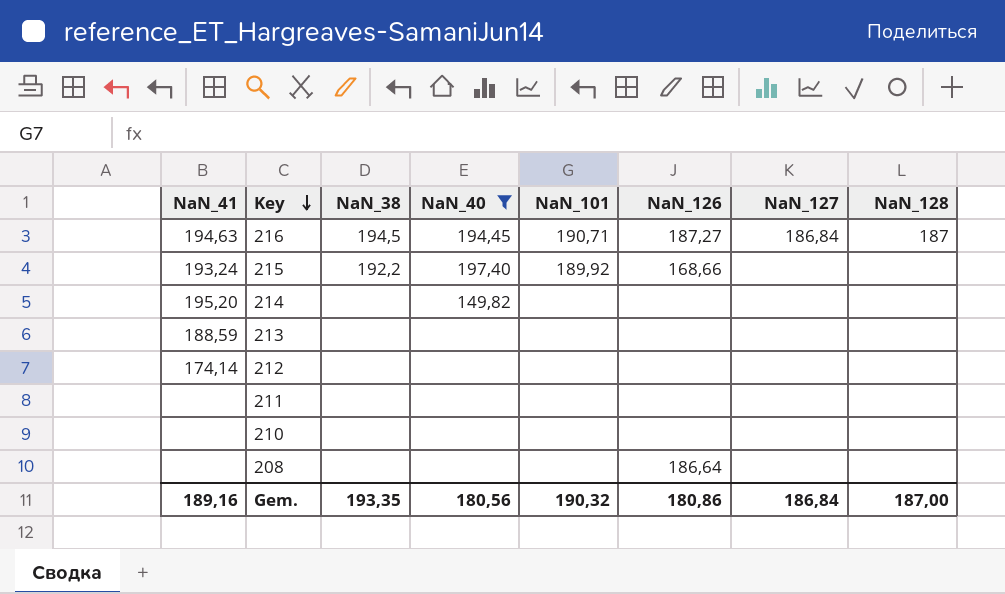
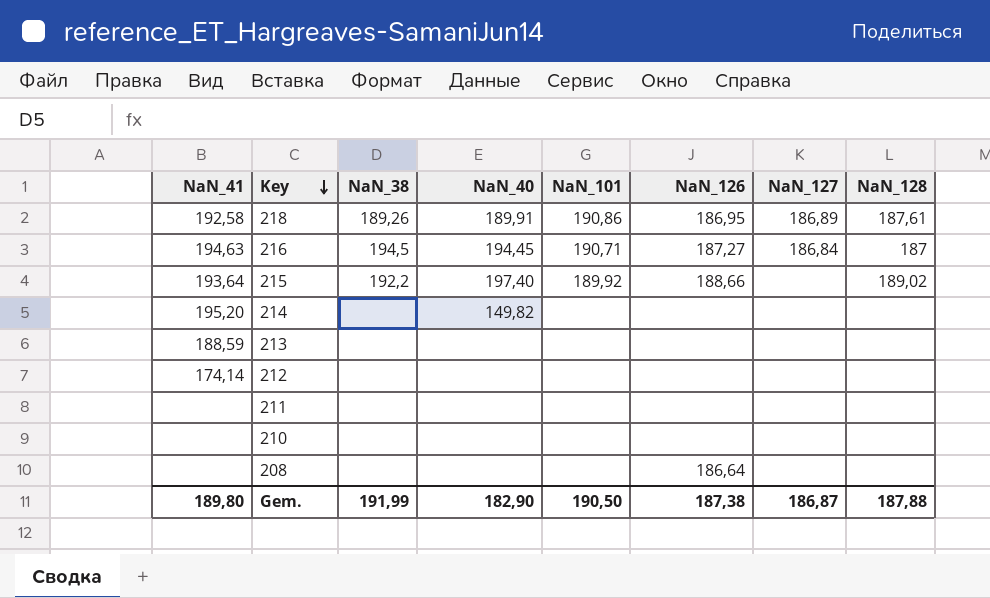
filter: NaN_40 != 189,91 -> none
215 | NaN_41: 193,24 -> 193,64
215 | NaN_126: 168,66 -> 188,66
215 | NaN_128: none -> 189,02
Gem. | NaN_41: 189,16 -> 189,80
Gem. | NaN_38: 193,35 -> 191,99
Gem. | NaN_40: 180,56 -> 182,90
Gem. | NaN_101: 190,32 -> 190,50
Gem. | NaN_126: 180,86 -> 187,38
Gem. | NaN_127: 186,84 -> 186,87
Gem. | NaN_128: 187,00 -> 187,88

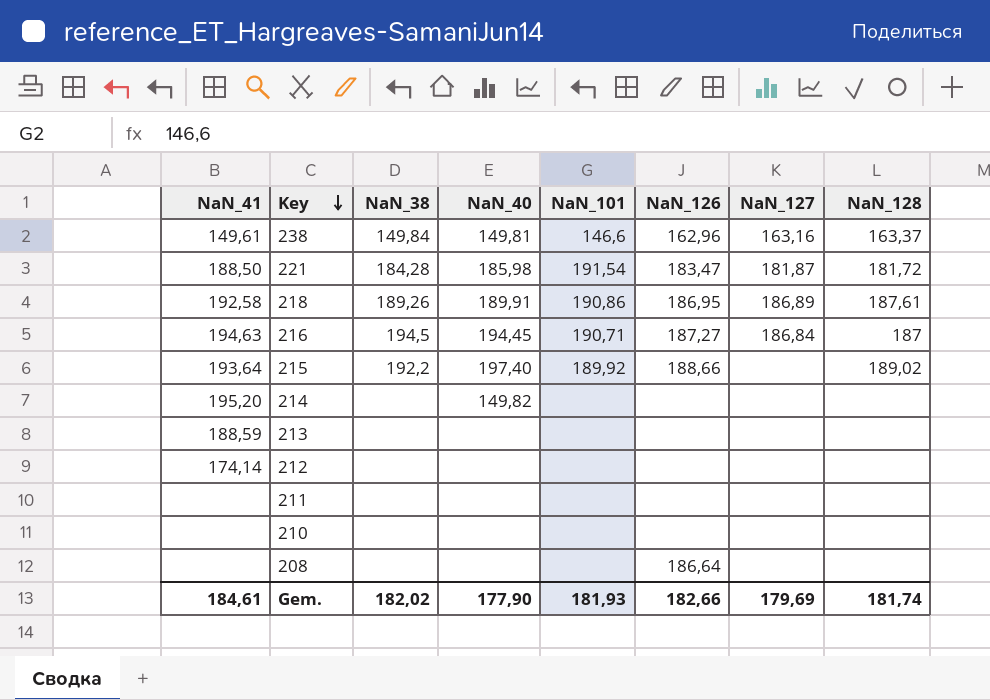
row 238: none -> 149,61 | 149,84 | 149,81 | 146,6 | 162,96 | 163,16 | 163,37
row 221: none -> 188,50 | 184,28 | 185,98 | 191,54 | 183,47 | 181,87 | 181,72
Gem. | NaN_41: 189,80 -> 184,61
Gem. | NaN_38: 191,99 -> 182,02
Gem. | NaN_40: 182,90 -> 177,90
Gem. | NaN_101: 190,50 -> 181,93
Gem. | NaN_126: 187,38 -> 182,66
Gem. | NaN_127: 186,87 -> 179,69
Gem. | NaN_128: 187,88 -> 181,74

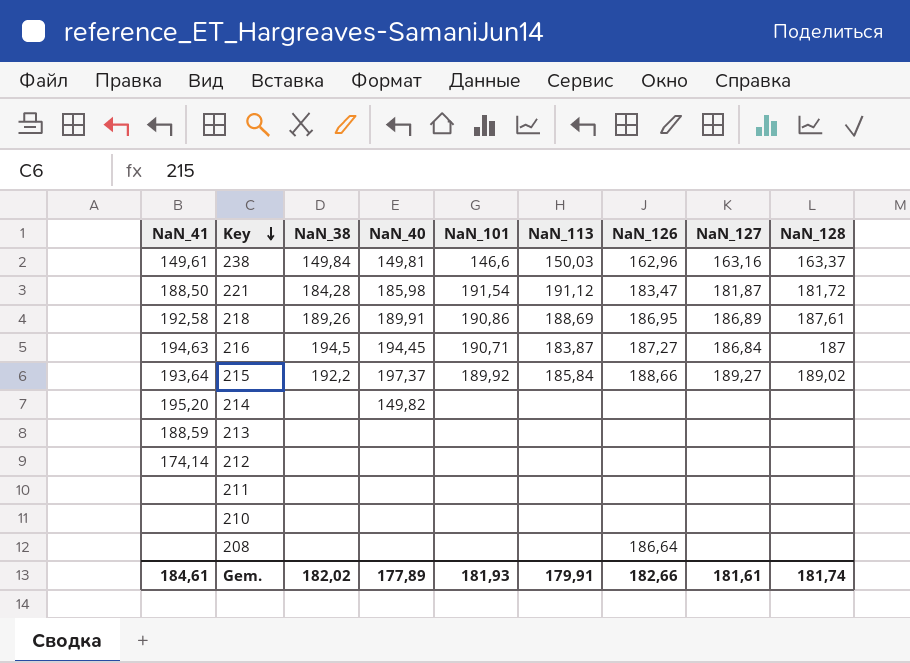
column NaN_113 | position: none -> 6
215 | NaN_40: 197,40 -> 197,37
215 | NaN_127: none -> 189,27
Gem. | NaN_40: 177,90 -> 177,89
Gem. | NaN_127: 179,69 -> 181,61

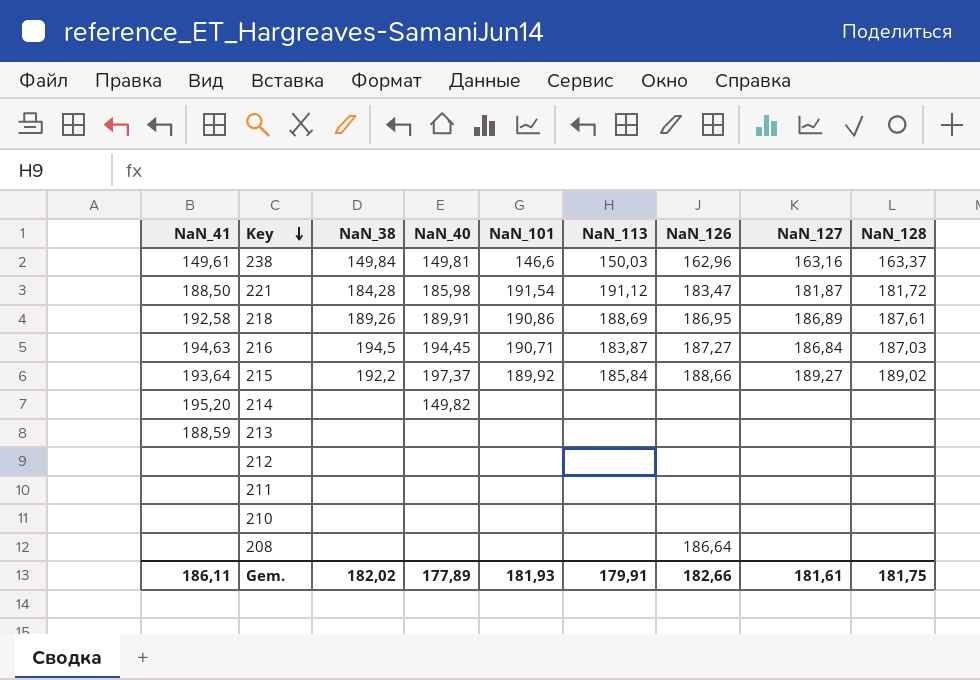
216 | NaN_128: 187 -> 187,03
212 | NaN_41: 174,14 -> none
Gem. | NaN_41: 184,61 -> 186,11
Gem. | NaN_128: 181,74 -> 181,75

